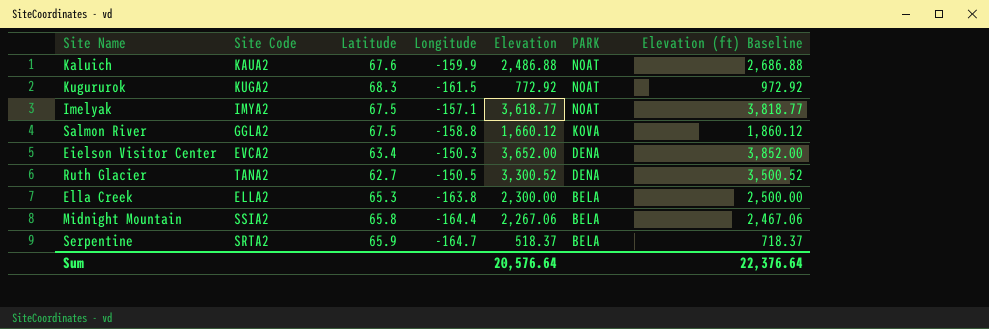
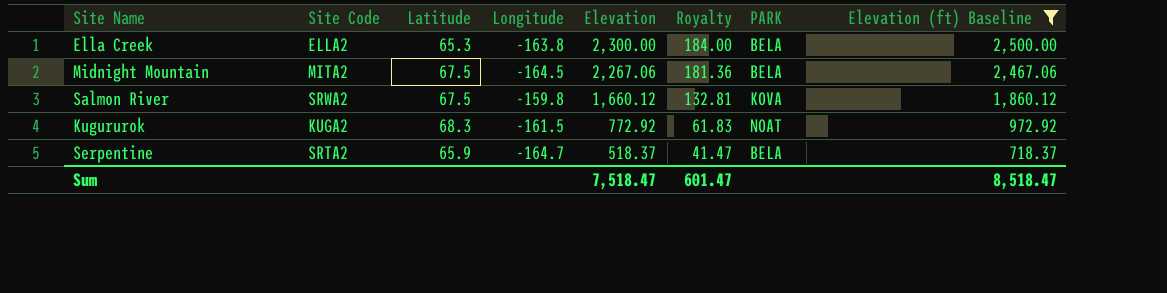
filter: none -> Elevation (ft) Baseline <= 2,500.00
row order: PARK descending -> Elevation descending
column Royalty | formula: none -> [Elevation] * 0.08
Midnight Mountain | Site Code: SSIA2 -> MITA2
Midnight Mountain | Latitude: 65.8 -> 67.5
Midnight Mountain | Longitude: -164.4 -> -164.5
Salmon River | Site Code: GGLA2 -> SRWA2
Salmon River | Longitude: -158.8 -> -159.8
Sum | Elevation: 20,576.64 -> 7,518.47
Sum | Elevation (ft) Baseline: 22,376.64 -> 8,518.47

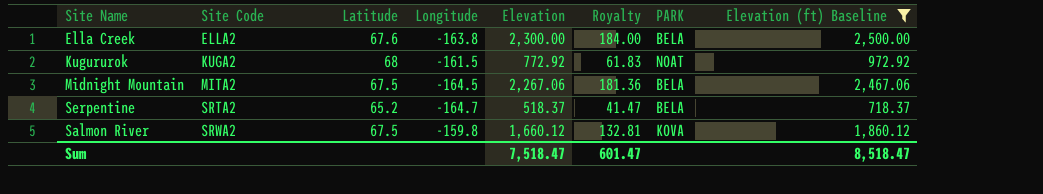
row order: Elevation descending -> Site Code ascending
Ella Creek | Latitude: 65.3 -> 67.6
Kugururok | Latitude: 68.3 -> 68
Serpentine | Latitude: 65.9 -> 65.2

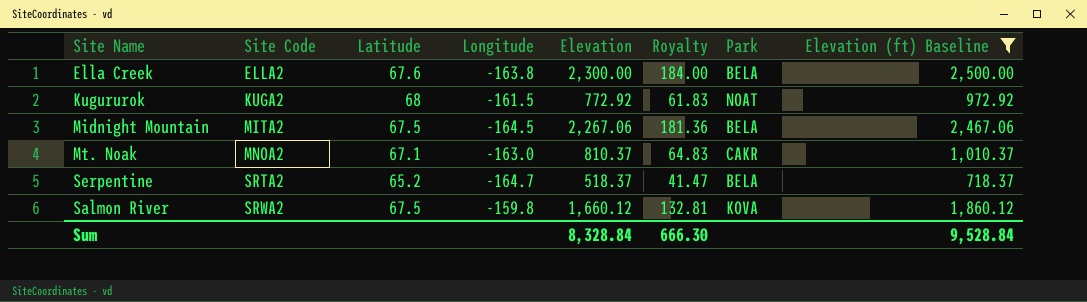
column name: PARK -> Park
row Mt. Noak: none -> MNOA2 | 67.1 | -163.0 | 810.37 | 64.83 | CAKR | 1,010.37
Sum | Elevation: 7,518.47 -> 8,328.84
Sum | Royalty: 601.47 -> 666.30
Sum | Elevation (ft) Baseline: 8,518.47 -> 9,528.84

